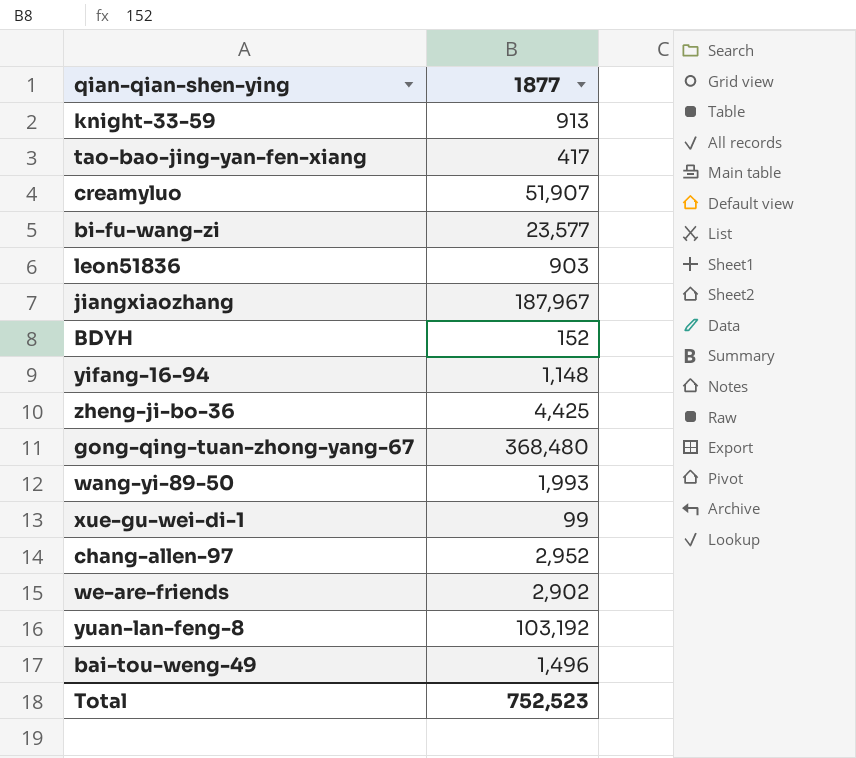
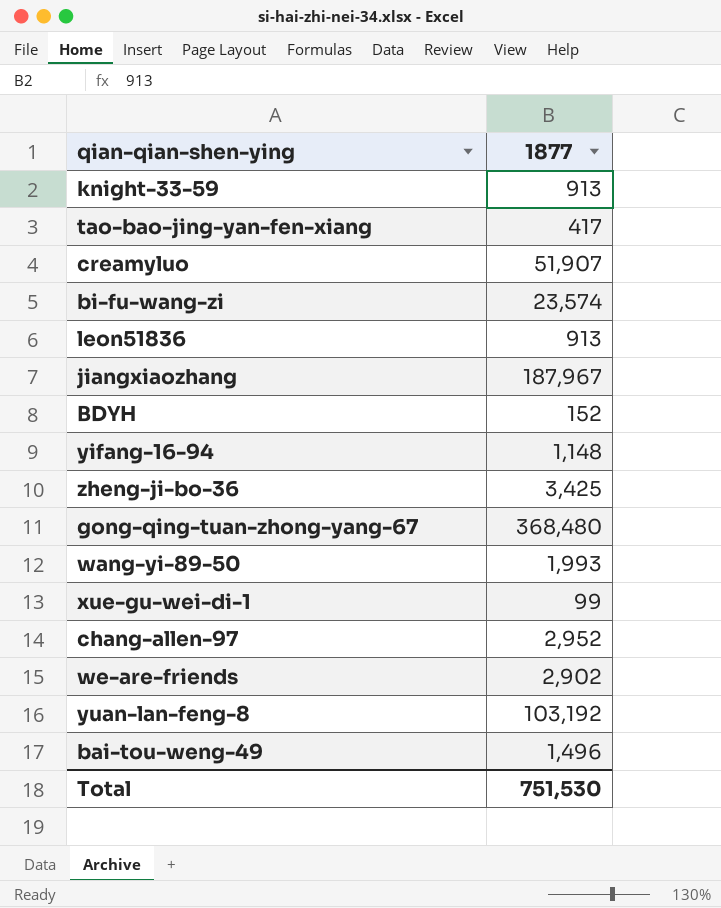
bi-fu-wang-zi | 1877: 23,577 -> 23,574
leon51836 | 1877: 903 -> 913
zheng-ji-bo-36 | 1877: 4,425 -> 3,425
Total | 1877: 752,523 -> 751,530

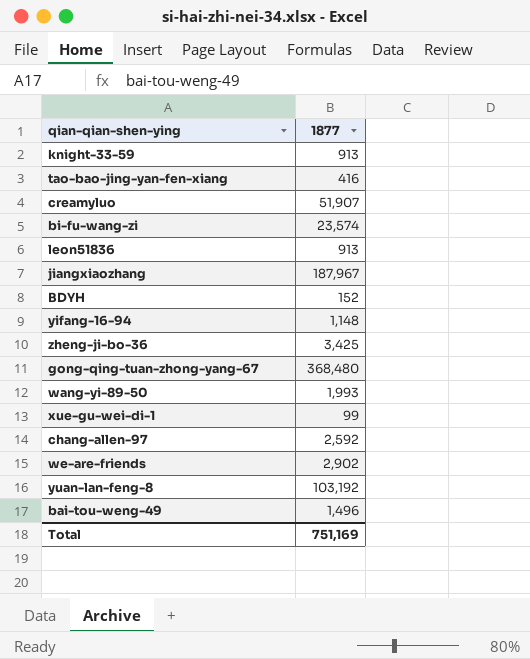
tao-bao-jing-yan-fen-xiang | 1877: 417 -> 416
chang-allen-97 | 1877: 2,952 -> 2,592
Total | 1877: 751,530 -> 751,169

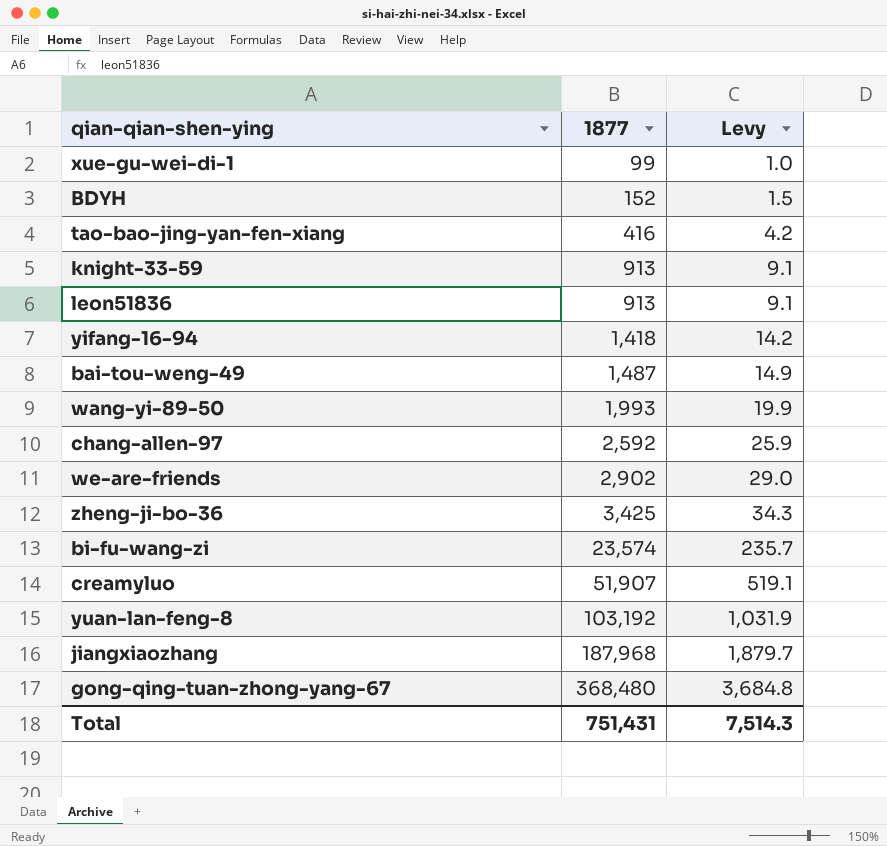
row order: none -> 1877 ascending
column Levy | formula: none -> [1877] * 0.01
yifang-16-94 | 1877: 1,148 -> 1,418
bai-tou-weng-49 | 1877: 1,496 -> 1,487
jiangxiaozhang | 1877: 187,967 -> 187,968
Total | 1877: 751,169 -> 751,431

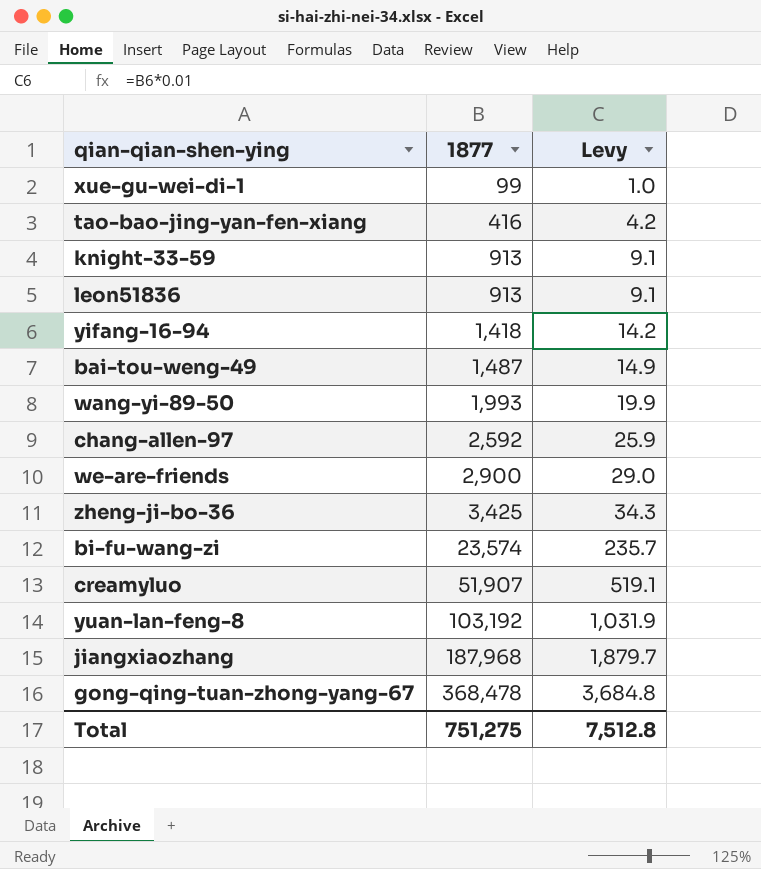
row BDYH: 152 | 1.5 -> none
we-are-friends | 1877: 2,902 -> 2,900
gong-qing-tuan-zhong-yang-67 | 1877: 368,480 -> 368,478
Total | 1877: 751,431 -> 751,275
Total | Levy: 7,514.3 -> 7,512.8

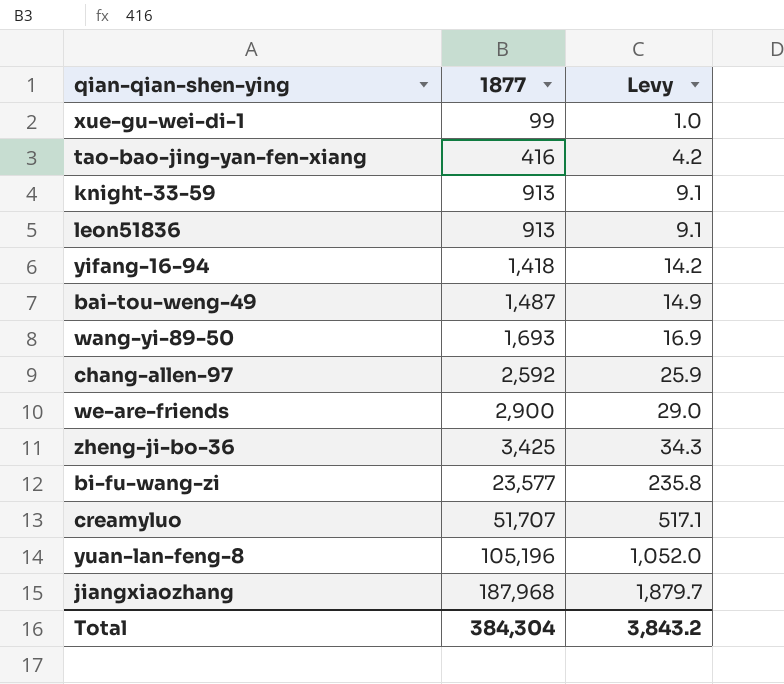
row gong-qing-tuan-zhong-yang-67: 368,478 | 3,684.8 -> none
wang-yi-89-50 | 1877: 1,993 -> 1,693
wang-yi-89-50 | Levy: 19.9 -> 16.9
bi-fu-wang-zi | 1877: 23,574 -> 23,577
bi-fu-wang-zi | Levy: 235.7 -> 235.8
creamyluo | 1877: 51,907 -> 51,707
creamyluo | Levy: 519.1 -> 517.1
yuan-lan-feng-8 | 1877: 103,192 -> 105,196
yuan-lan-feng-8 | Levy: 1,031.9 -> 1,052.0
Total | 1877: 751,275 -> 384,304
Total | Levy: 7,512.8 -> 3,843.2

